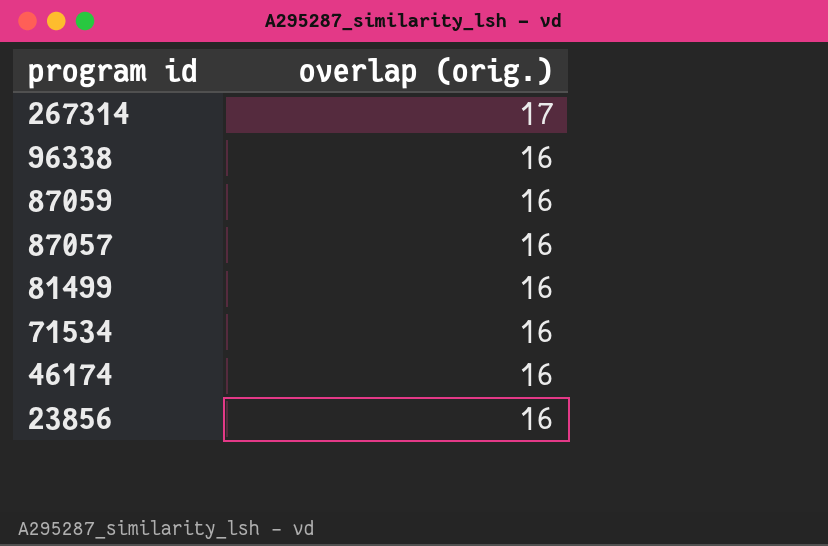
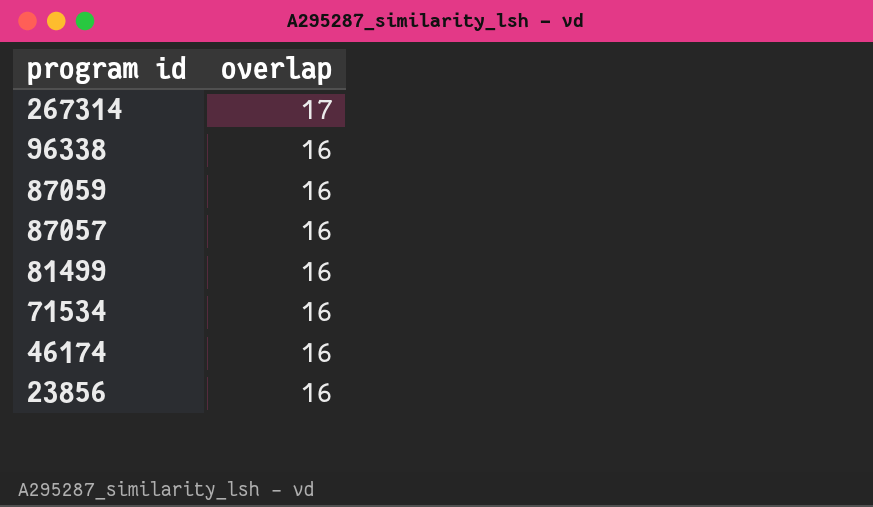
column name: overlap (orig.) -> overlap

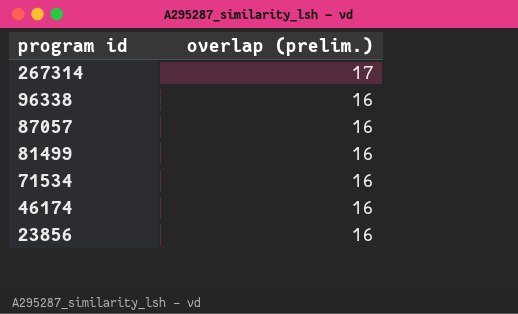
column name: overlap -> overlap (prelim.)
row 87059: 16 -> none

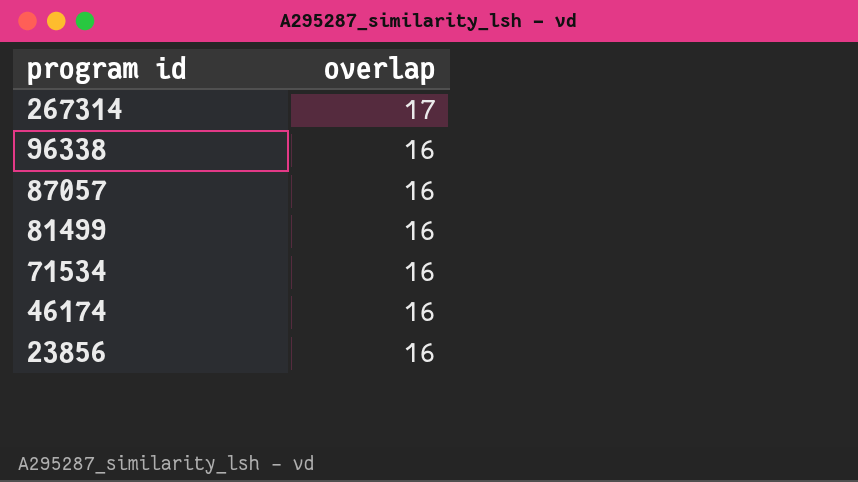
column name: overlap (prelim.) -> overlap

